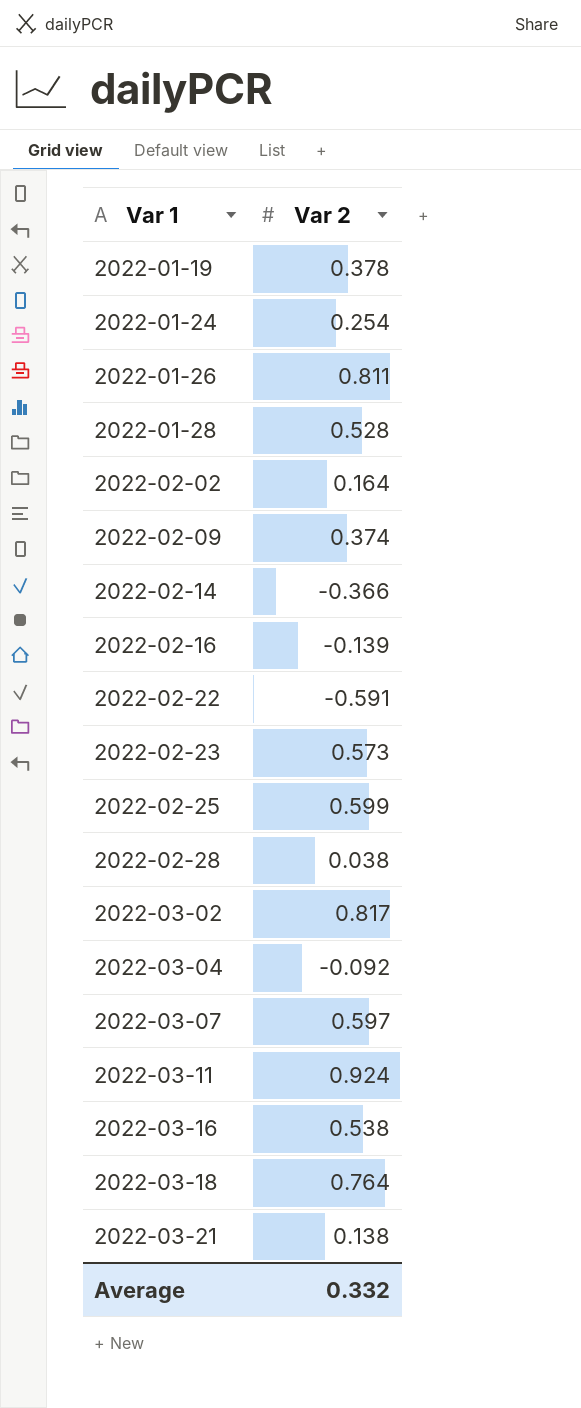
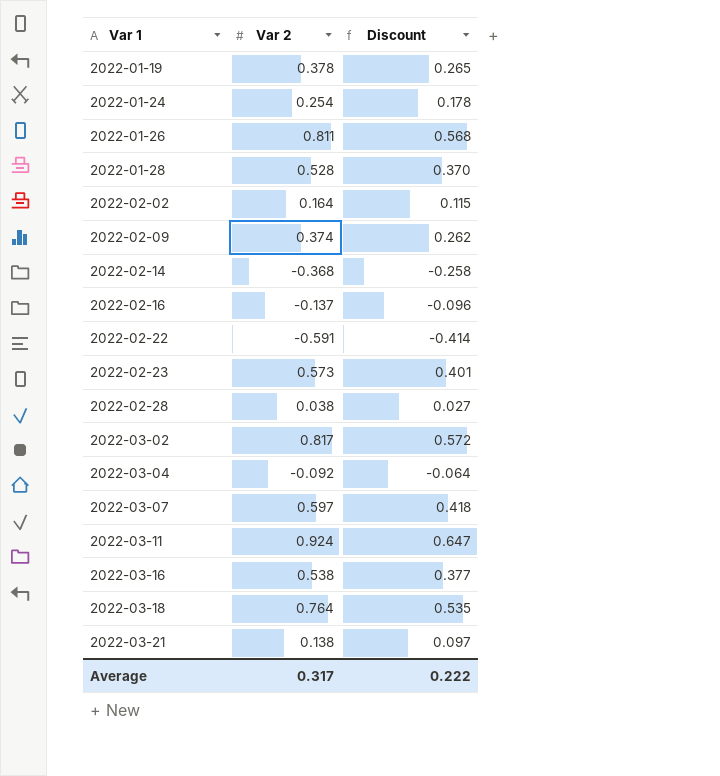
column Discount | formula: none -> [Var 2] * 0.7
row 2022-02-25: 0.599 -> none
2022-02-14 | Var 2: -0.366 -> -0.368
2022-02-16 | Var 2: -0.139 -> -0.137
Average | Var 2: 0.332 -> 0.317

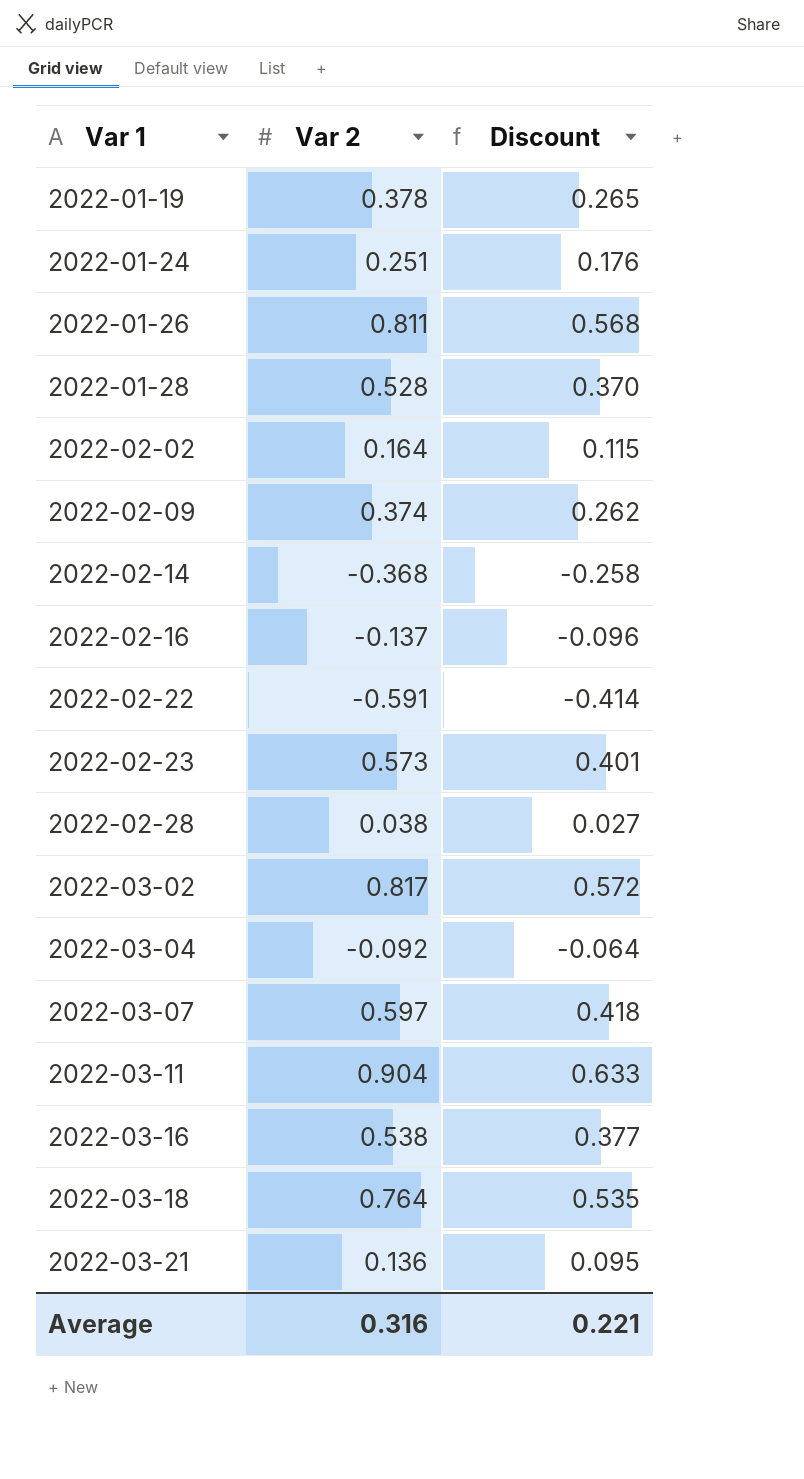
2022-01-24 | Var 2: 0.254 -> 0.251
2022-01-24 | Discount: 0.178 -> 0.176
2022-03-11 | Var 2: 0.924 -> 0.904
2022-03-11 | Discount: 0.647 -> 0.633
2022-03-21 | Var 2: 0.138 -> 0.136
2022-03-21 | Discount: 0.097 -> 0.095
Average | Var 2: 0.317 -> 0.316
Average | Discount: 0.222 -> 0.221

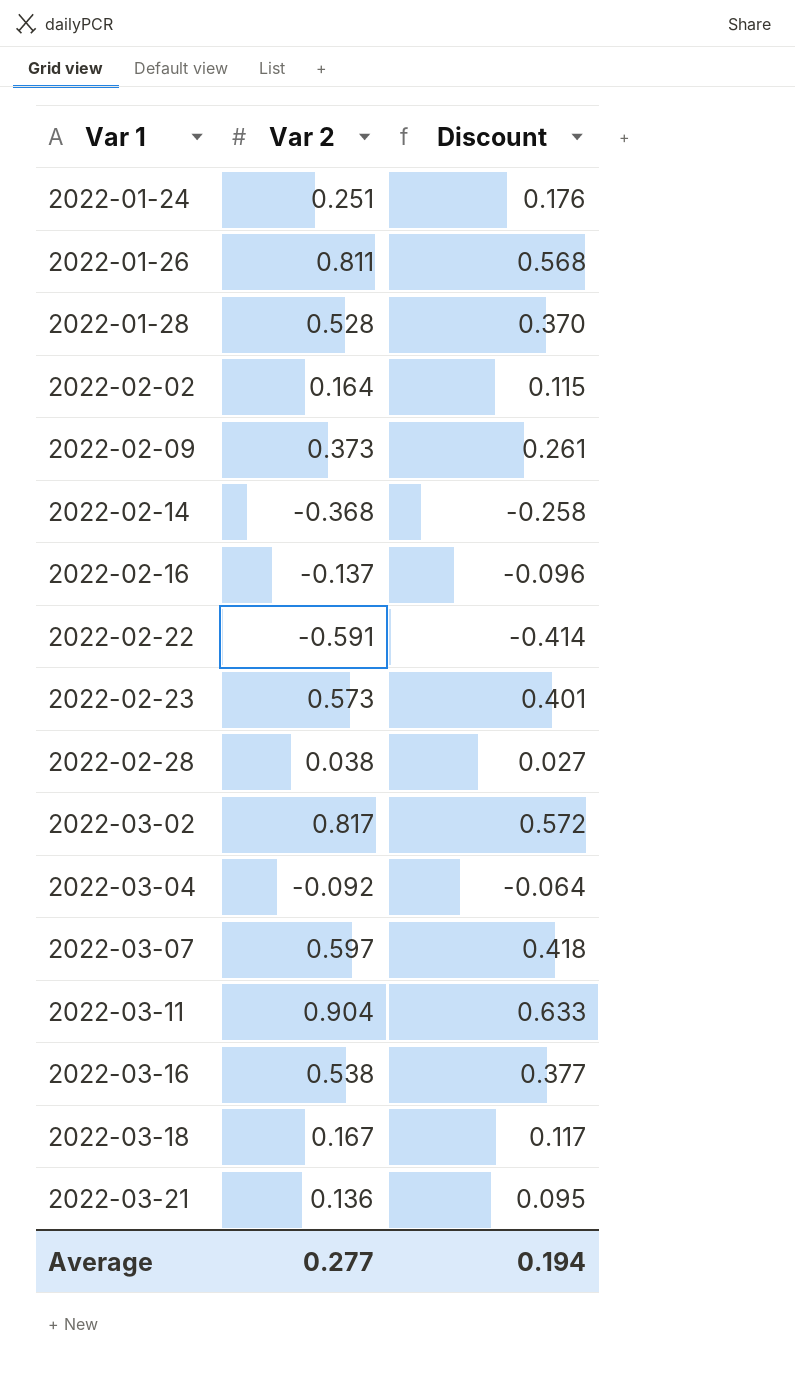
row 2022-01-19: 0.378 | 0.265 -> none
2022-02-09 | Var 2: 0.374 -> 0.373
2022-02-09 | Discount: 0.262 -> 0.261
2022-03-18 | Var 2: 0.764 -> 0.167
2022-03-18 | Discount: 0.535 -> 0.117
Average | Var 2: 0.316 -> 0.277
Average | Discount: 0.221 -> 0.194

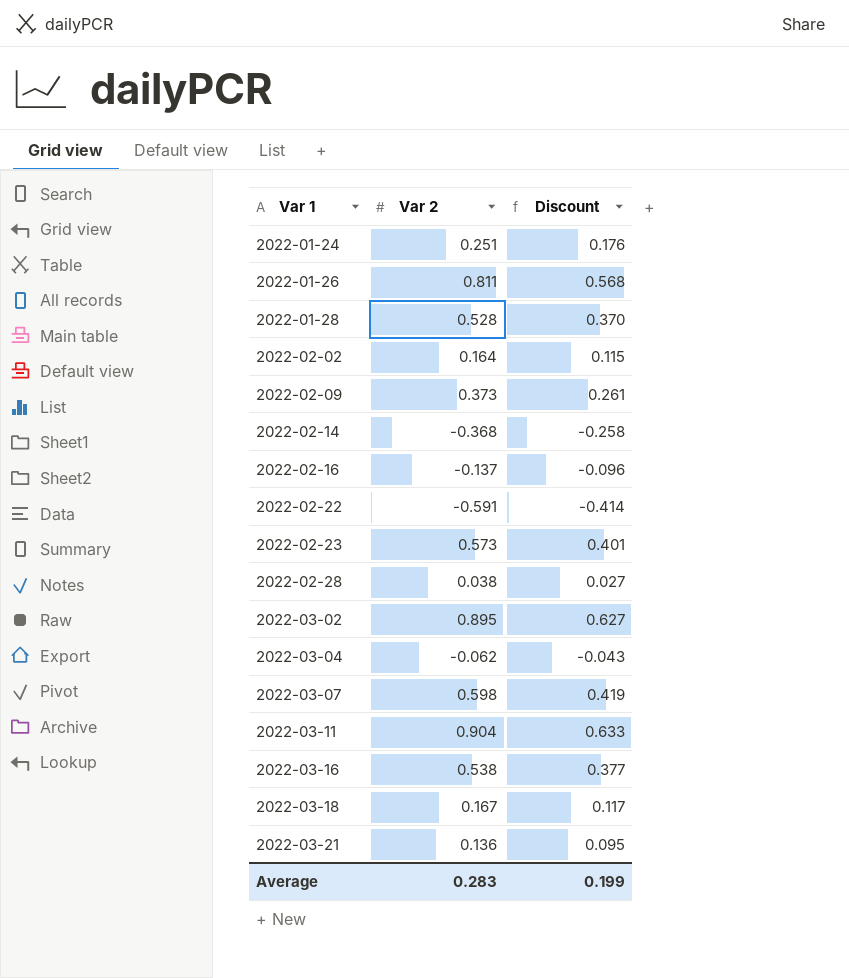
2022-03-02 | Var 2: 0.817 -> 0.895
2022-03-02 | Discount: 0.572 -> 0.627
2022-03-04 | Var 2: -0.092 -> -0.062
2022-03-04 | Discount: -0.064 -> -0.043
2022-03-07 | Var 2: 0.597 -> 0.598
2022-03-07 | Discount: 0.418 -> 0.419
Average | Var 2: 0.277 -> 0.283
Average | Discount: 0.194 -> 0.199

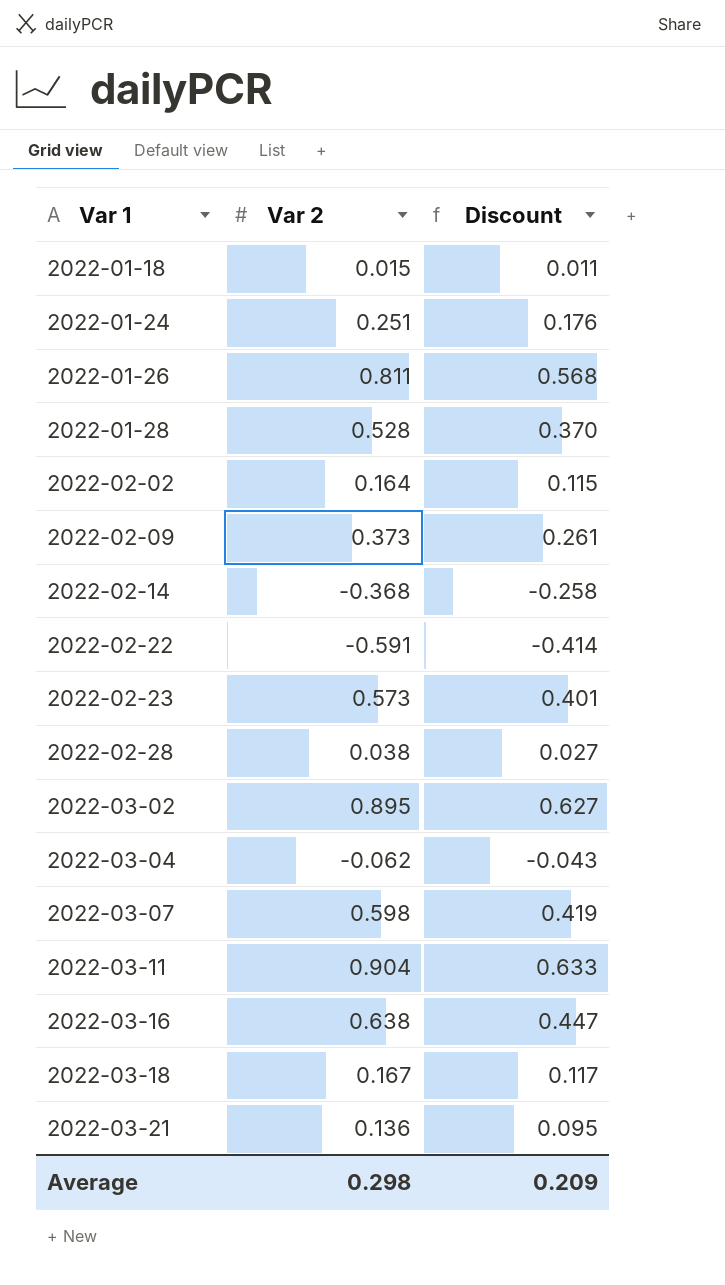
row 2022-02-16: -0.137 | -0.096 -> none
row 2022-01-18: none -> 0.015 | 0.011
2022-03-16 | Var 2: 0.538 -> 0.638
2022-03-16 | Discount: 0.377 -> 0.447
Average | Var 2: 0.283 -> 0.298
Average | Discount: 0.199 -> 0.209

